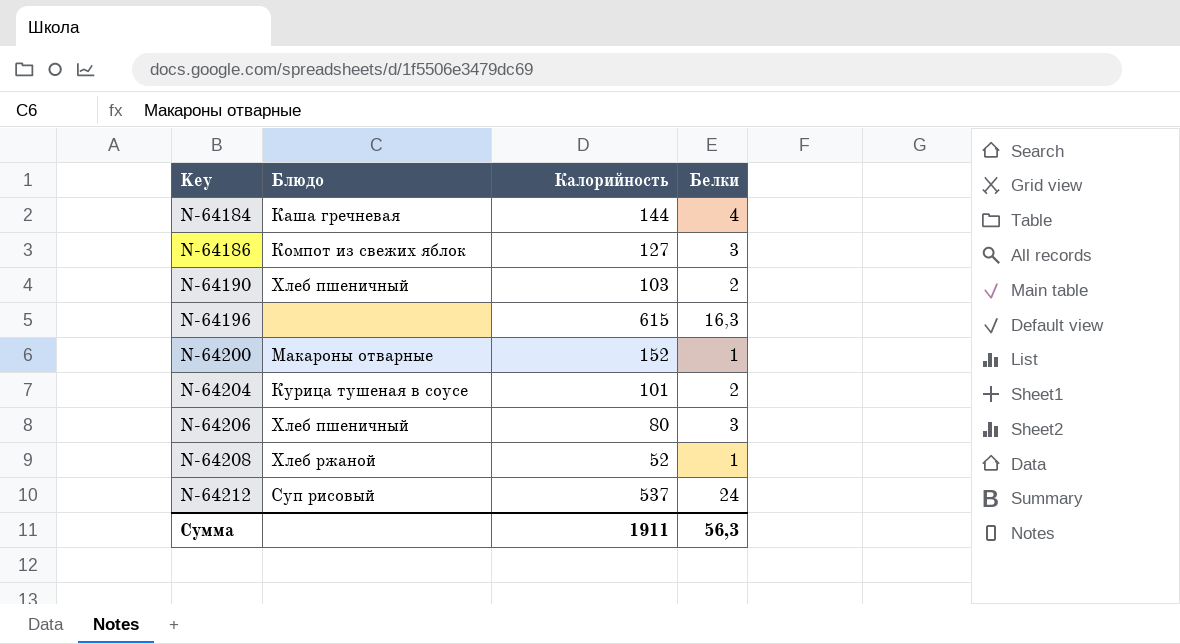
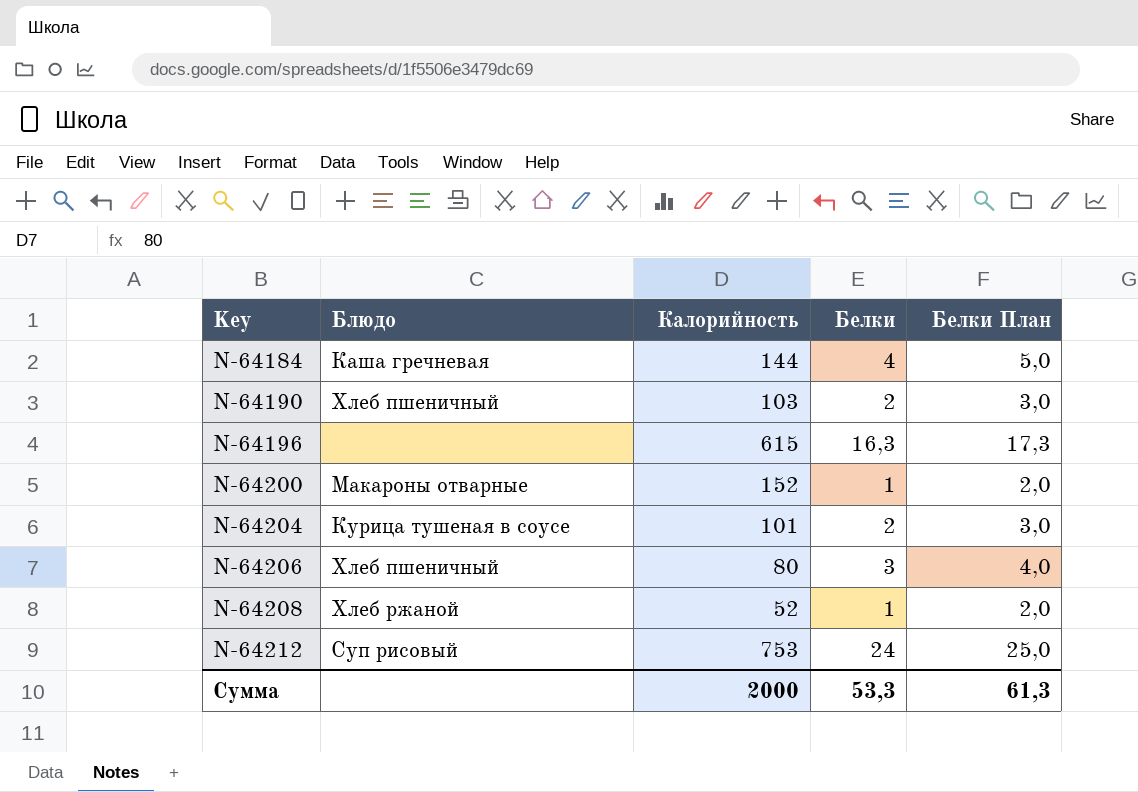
column Белки План | formula: none -> [Белки] + 1
row N-64186: Компот из свежих яблок | 127 | 3 -> none
N-64212 | Калорийность: 537 -> 753
Сумма | Калорийность: 1911 -> 2000
Сумма | Белки: 56,3 -> 53,3

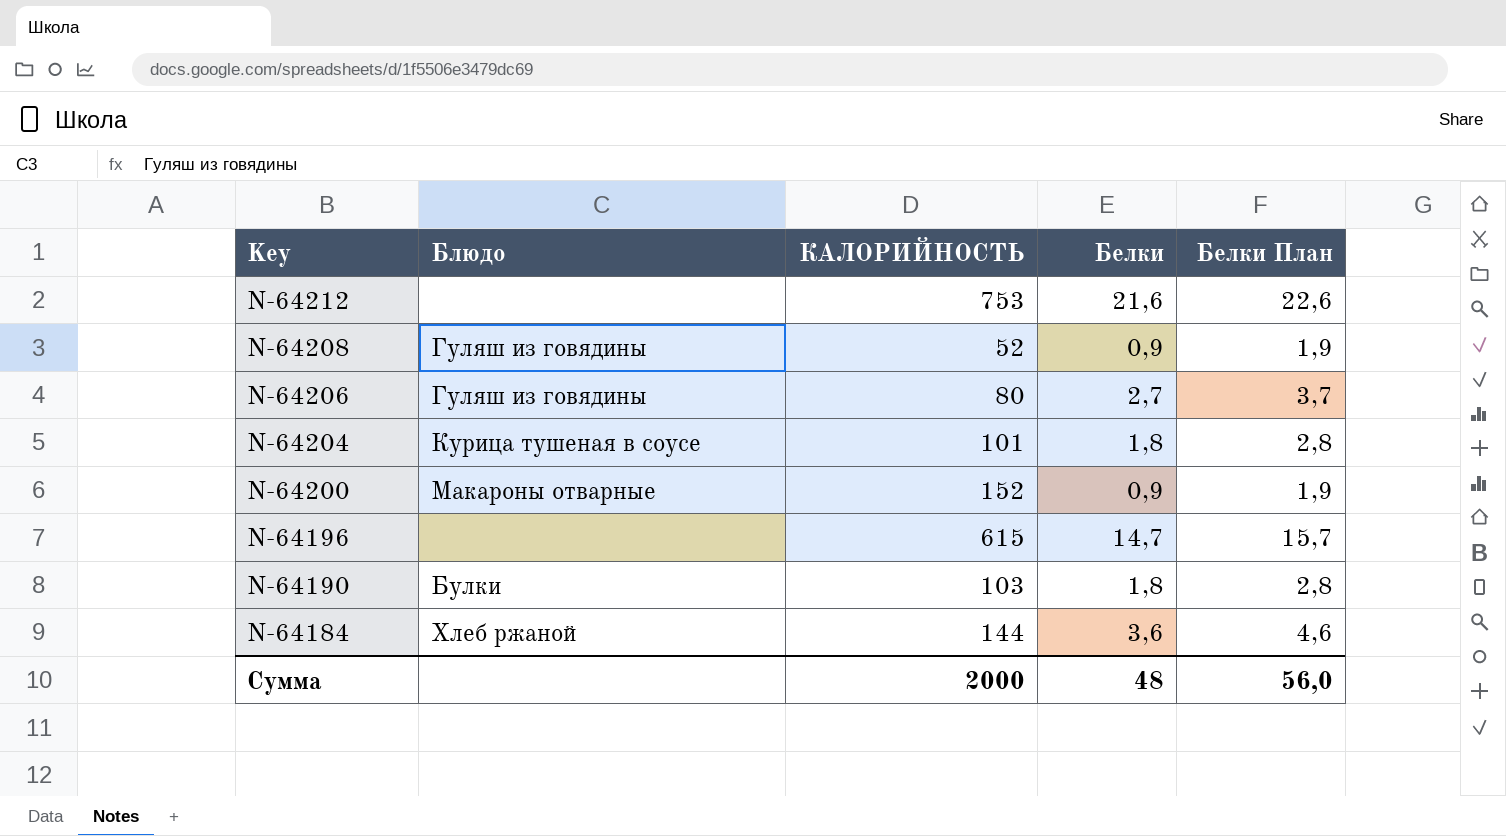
row order: Key ascending -> Key descending
column name: Калорийность -> КАЛОРИЙНОСТЬ
N-64212 | Блюдо: Суп рисовый -> none
N-64212 | Белки: 24 -> 21,6
N-64212 | Белки План: 25,0 -> 22,6
N-64208 | Блюдо: Хлеб ржаной -> Гуляш из говядины
N-64208 | Белки: 1 -> 0,9
N-64208 | Белки План: 2,0 -> 1,9
N-64206 | Блюдо: Хлеб пшеничный -> Гуляш из говядины
N-64206 | Белки: 3 -> 2,7
N-64206 | Белки План: 4,0 -> 3,7
N-64204 | Белки: 2 -> 1,8
N-64204 | Белки План: 3,0 -> 2,8
N-64200 | Белки: 1 -> 0,9
N-64200 | Белки План: 2,0 -> 1,9
N-64196 | Белки: 16,3 -> 14,7
N-64196 | Белки План: 17,3 -> 15,7
N-64190 | Блюдо: Хлеб пшеничный -> Булки
N-64190 | Белки: 2 -> 1,8
N-64190 | Белки План: 3,0 -> 2,8
N-64184 | Блюдо: Каша гречневая -> Хлеб ржаной
N-64184 | Белки: 4 -> 3,6
N-64184 | Белки План: 5,0 -> 4,6
Сумма | Белки: 53,3 -> 48
Сумма | Белки План: 61,3 -> 56,0

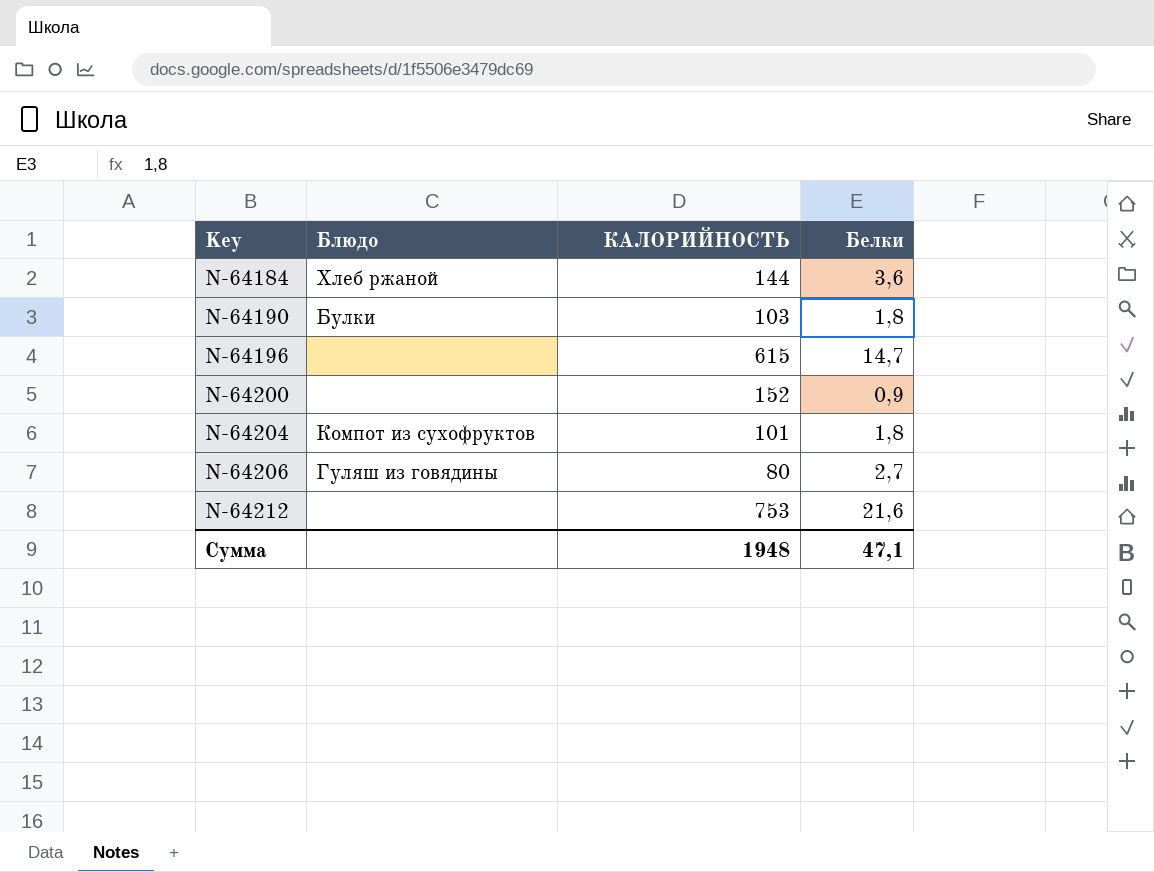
row order: Key descending -> Key ascending
column Белки План | formula: [Белки] + 1 -> none
row N-64208: Гуляш из говядины | 52 | 0,9 | 1,9 -> none
N-64200 | Блюдо: Макароны отварные -> none
N-64204 | Блюдо: Курица тушеная в соусе -> Компот из сухофруктов
Сумма | КАЛОРИЙНОСТЬ: 2000 -> 1948
Сумма | Белки: 48 -> 47,1

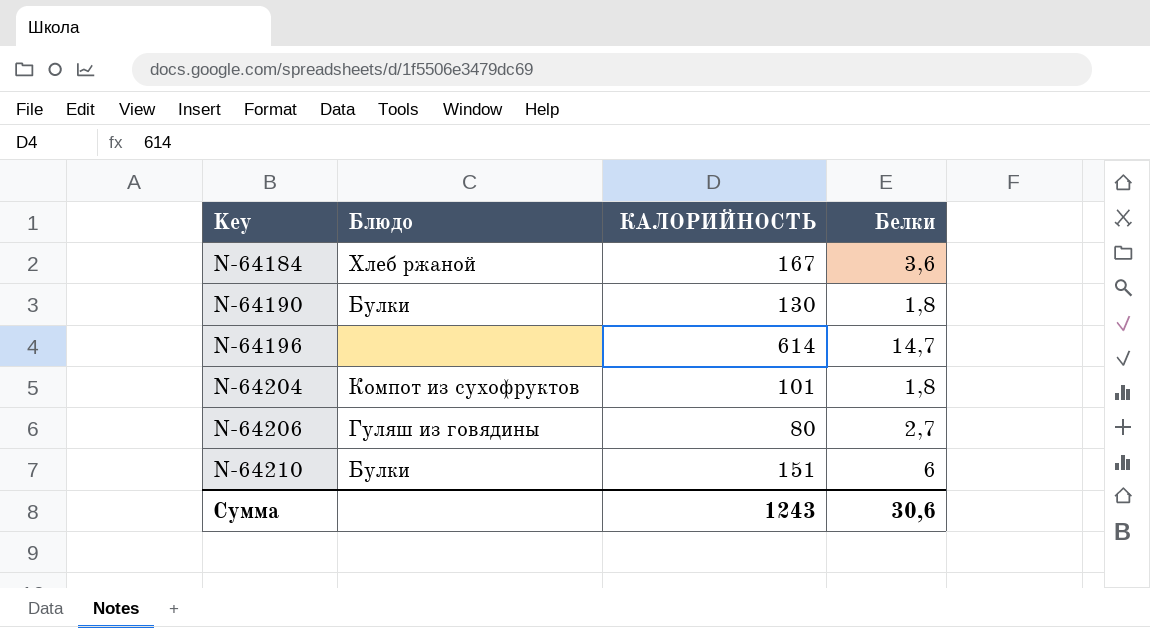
row N-64200: none | 152 | 0,9 -> none
row N-64212: none | 753 | 21,6 -> none
N-64184 | КАЛОРИЙНОСТЬ: 144 -> 167
N-64190 | КАЛОРИЙНОСТЬ: 103 -> 130
N-64196 | КАЛОРИЙНОСТЬ: 615 -> 614
row N-64210: none -> Булки | 151 | 6
Сумма | КАЛОРИЙНОСТЬ: 1948 -> 1243
Сумма | Белки: 47,1 -> 30,6

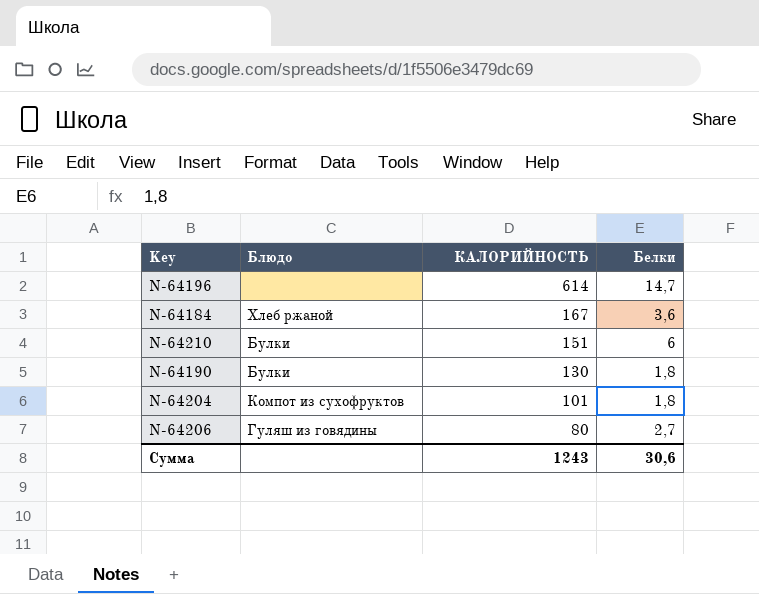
row order: Key ascending -> КАЛОРИЙНОСТЬ descending

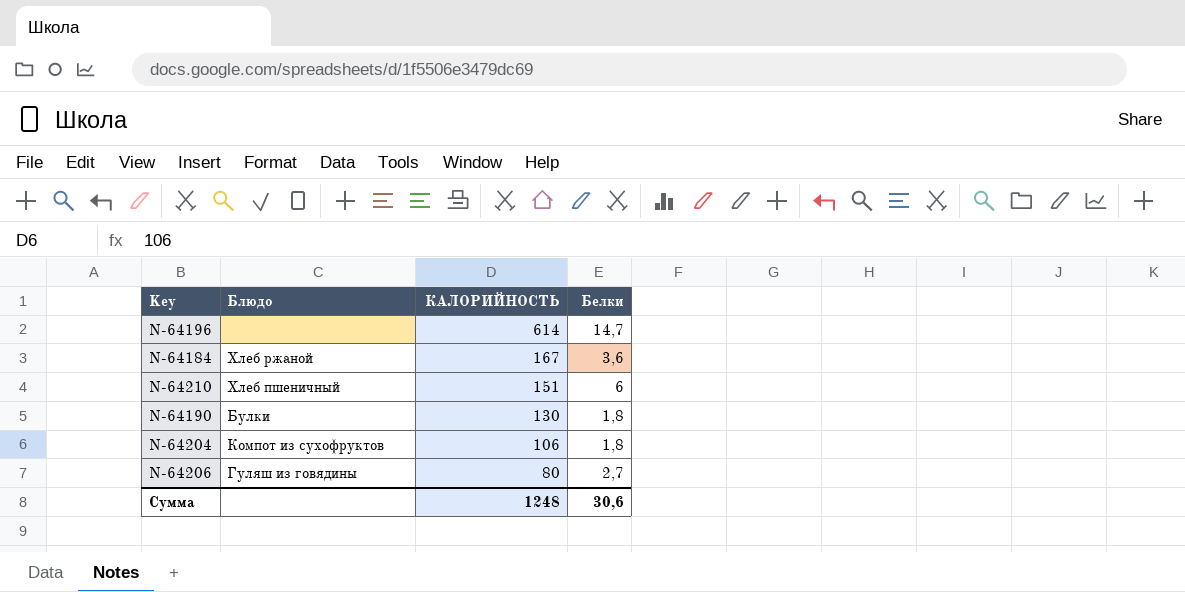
N-64210 | Блюдо: Булки -> Хлеб пшеничный
N-64204 | КАЛОРИЙНОСТЬ: 101 -> 106
Сумма | КАЛОРИЙНОСТЬ: 1243 -> 1248

